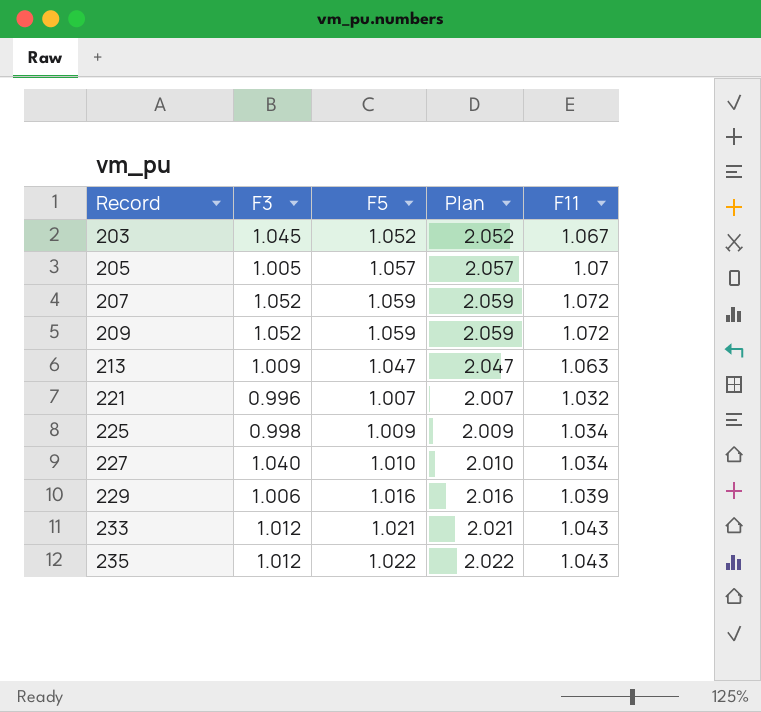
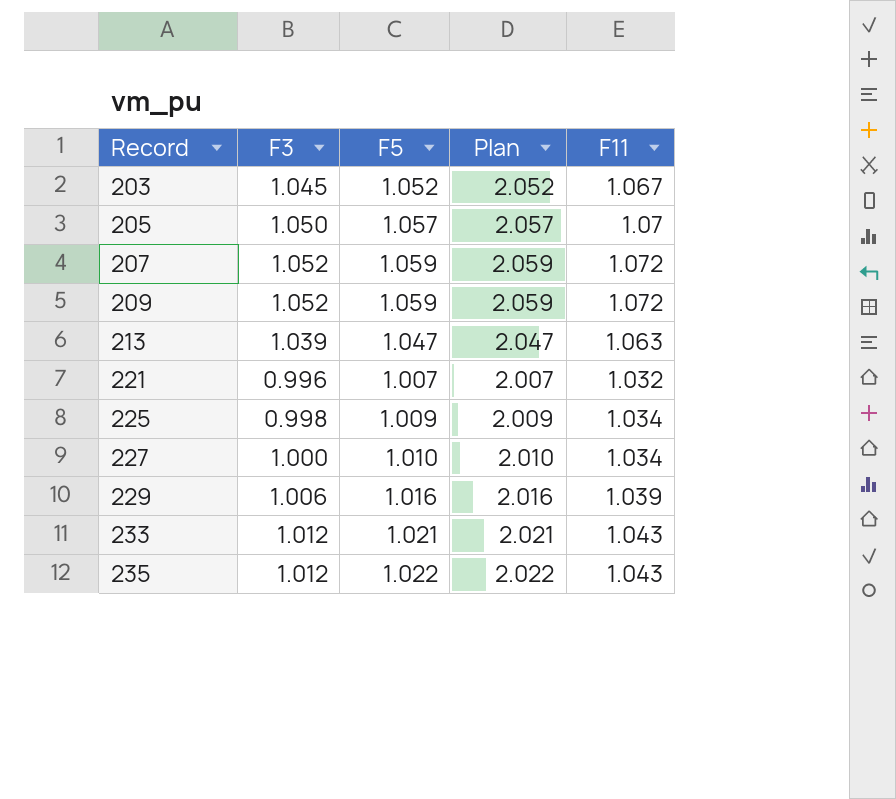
205 | F3: 1.005 -> 1.050
213 | F3: 1.009 -> 1.039
227 | F3: 1.040 -> 1.000

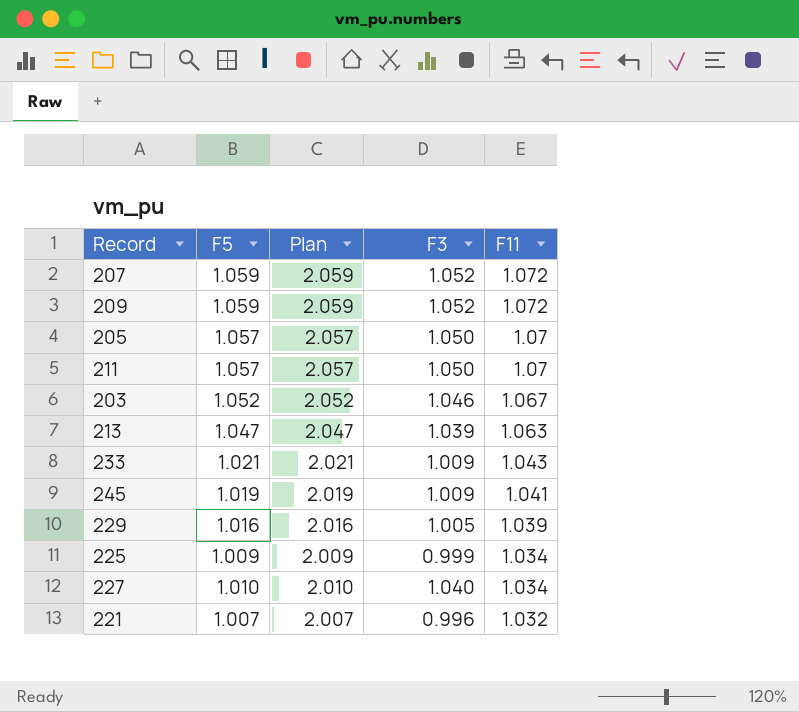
row order: Record ascending -> F11 descending
column F3 | position: 2 -> 4
row 235: 1.012 | 1.022 | 2.022 | 1.043 -> none
row 211: none -> 1.057 | 2.057 | 1.050 | 1.07
203 | F3: 1.045 -> 1.046
233 | F3: 1.012 -> 1.009
row 245: none -> 1.019 | 2.019 | 1.009 | 1.041
229 | F3: 1.006 -> 1.005
225 | F3: 0.998 -> 0.999
227 | F3: 1.000 -> 1.040

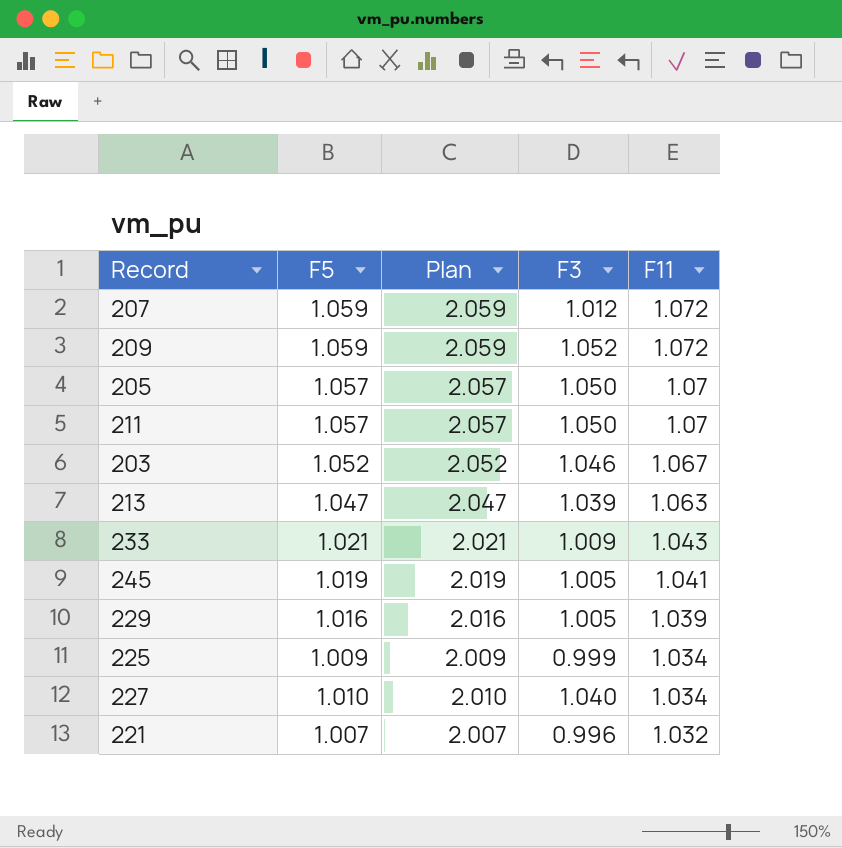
207 | F3: 1.052 -> 1.012
245 | F3: 1.009 -> 1.005

